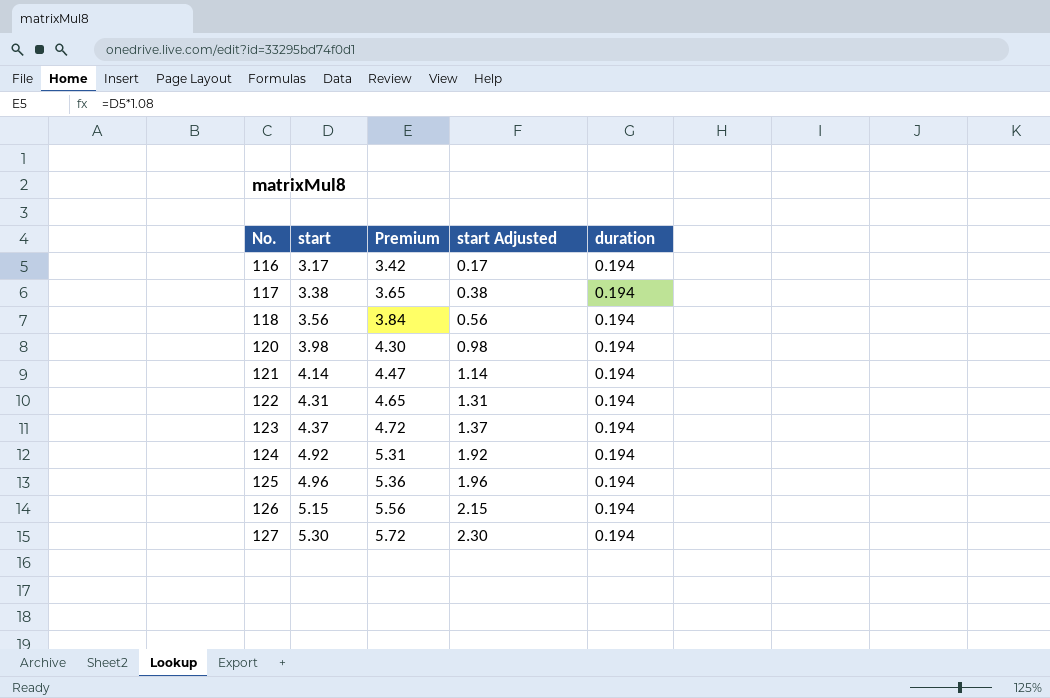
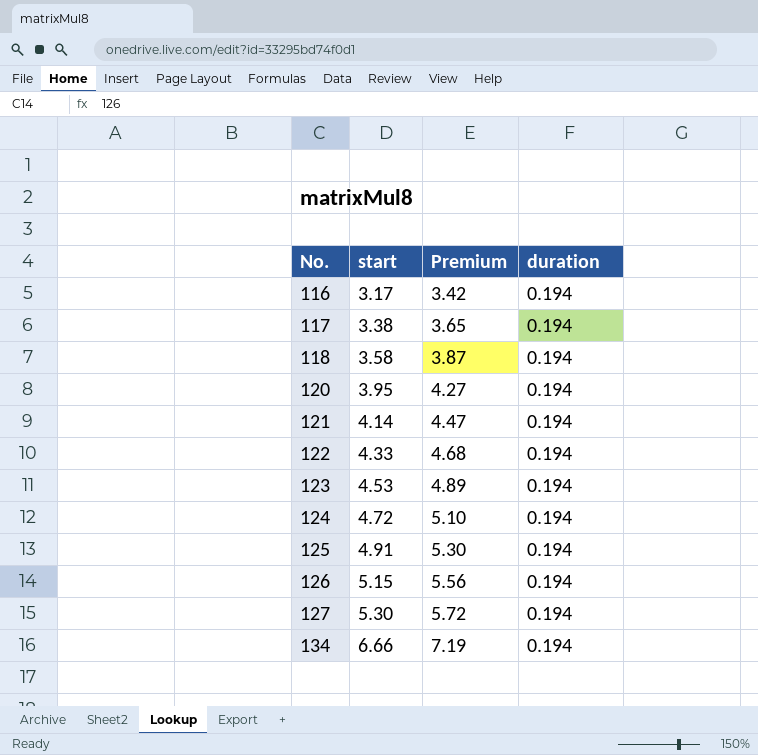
column start Adjusted | formula: [start] - 3 -> none
118 | start: 3.56 -> 3.58
118 | Premium: 3.84 -> 3.87
120 | start: 3.98 -> 3.95
120 | Premium: 4.30 -> 4.27
122 | start: 4.31 -> 4.33
122 | Premium: 4.65 -> 4.68
123 | start: 4.37 -> 4.53
123 | Premium: 4.72 -> 4.89
124 | start: 4.92 -> 4.72
124 | Premium: 5.31 -> 5.10
125 | start: 4.96 -> 4.91
125 | Premium: 5.36 -> 5.30
row 134: none -> 6.66 | 7.19 | 0.194

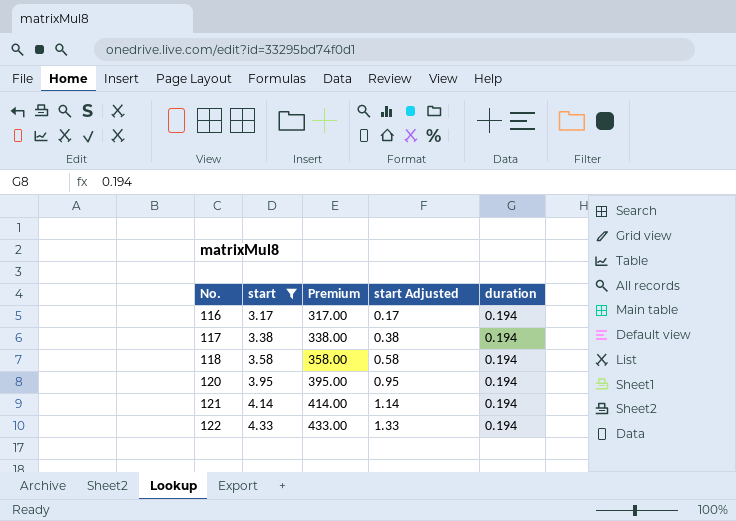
filter: none -> start <= 4.33
column Premium | formula: [start] * 1.08 -> [start] * 100
column start Adjusted | formula: none -> [start] - 3

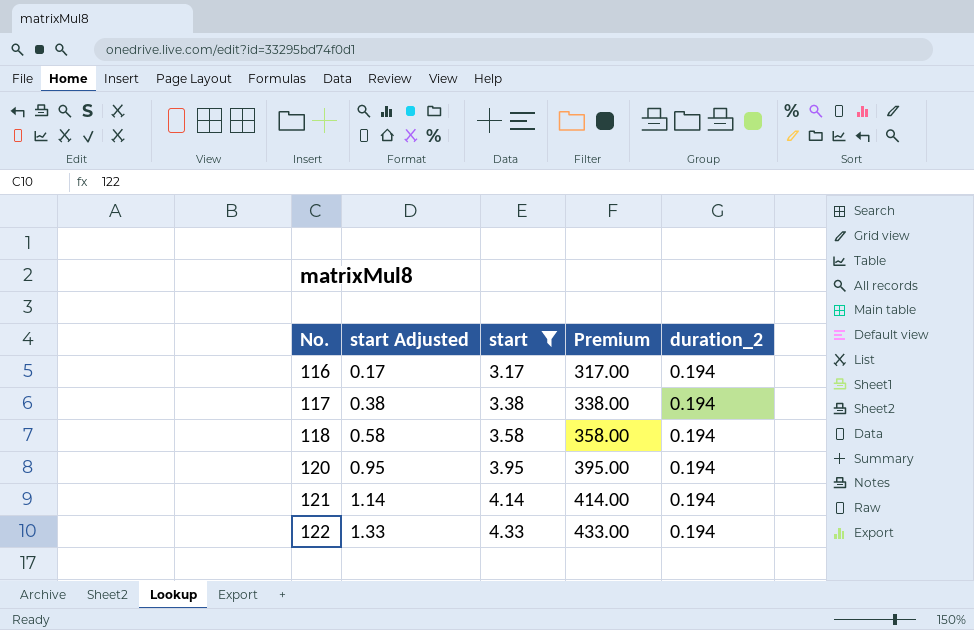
column start Adjusted | position: 4 -> 2
column name: duration -> duration_2

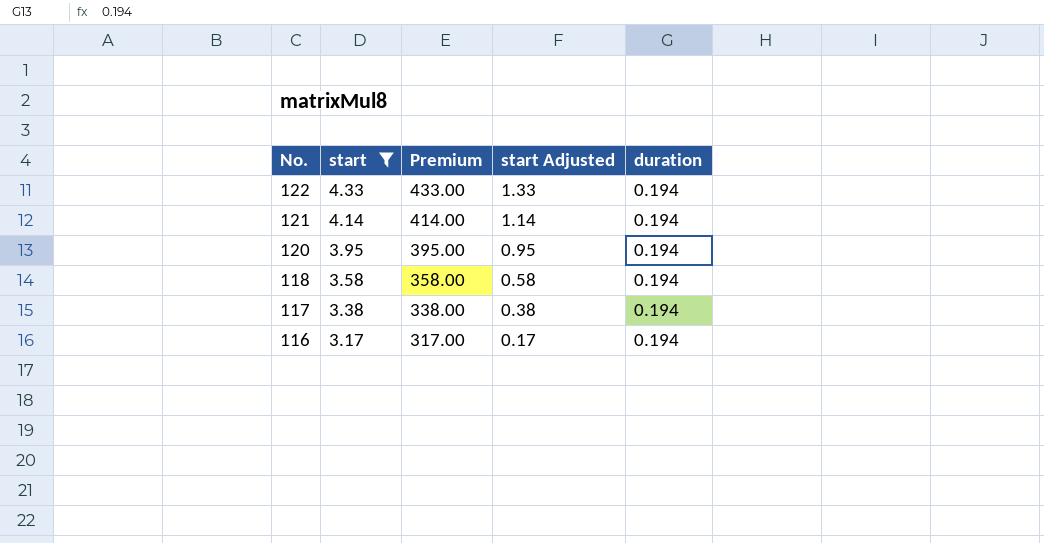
row order: No. ascending -> No. descending
column start Adjusted | position: 2 -> 4
column name: duration_2 -> duration

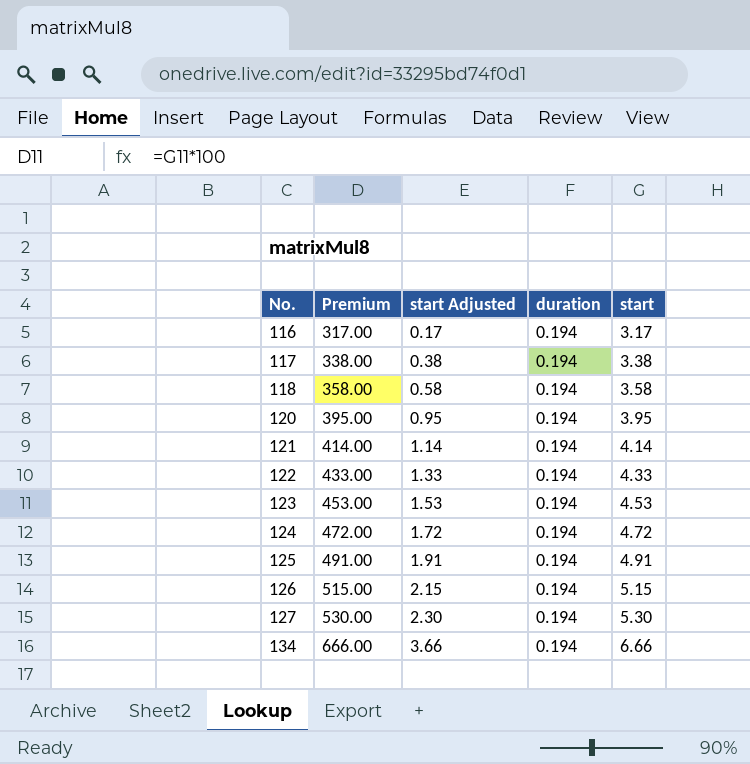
filter: start <= 4.33 -> none
row order: No. descending -> No. ascending
column start | position: 2 -> 5

